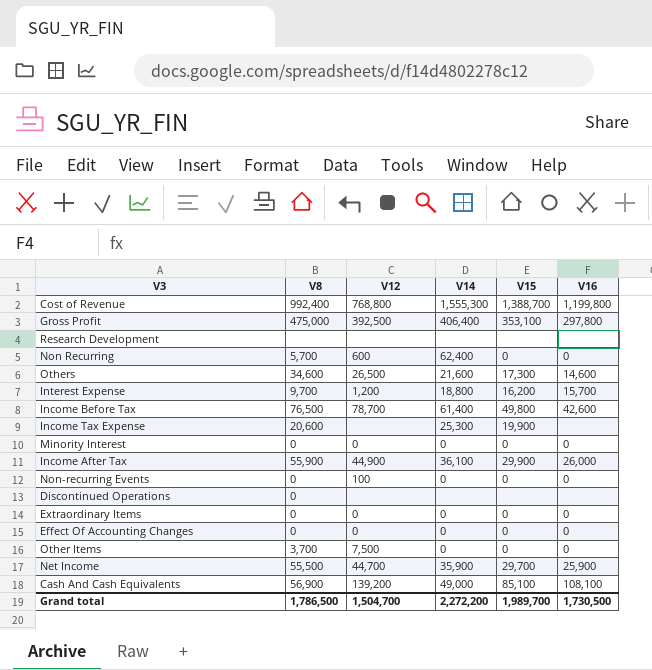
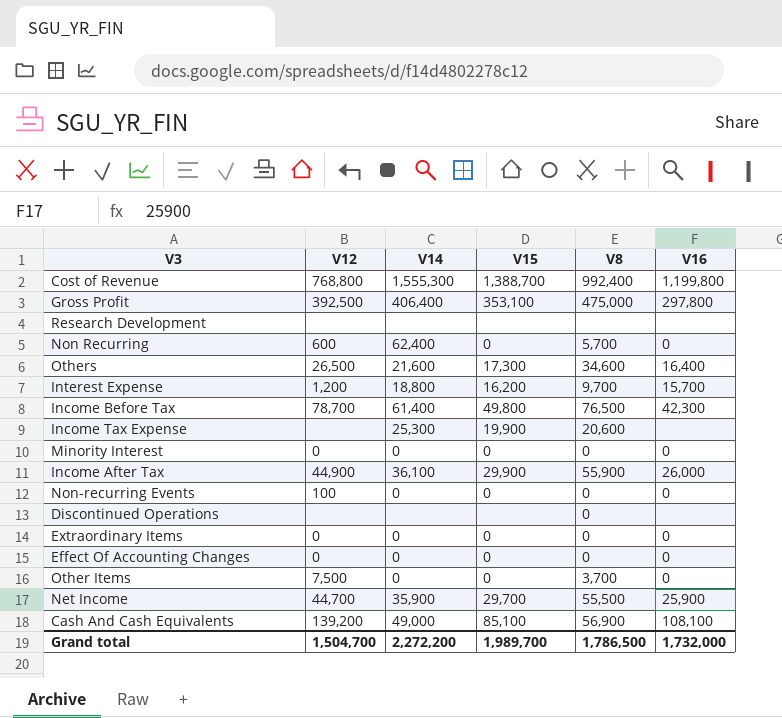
column V8 | position: 2 -> 5
Others | V16: 14,600 -> 16,400
Income Before Tax | V16: 42,600 -> 42,300
Grand total | V16: 1,730,500 -> 1,732,000

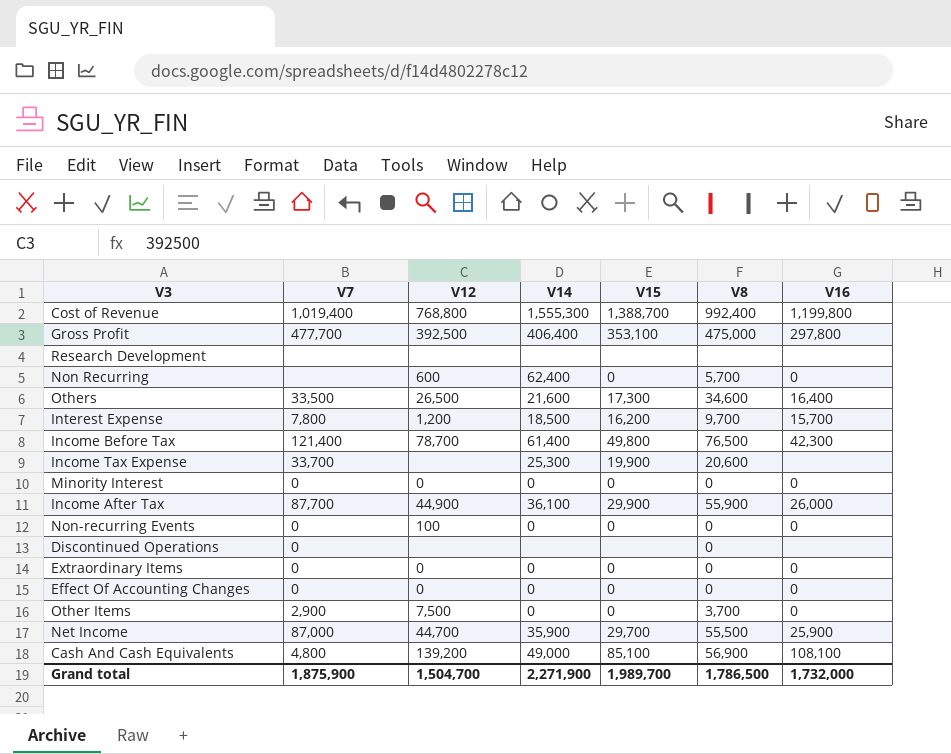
column V7 | position: none -> 2
Interest Expense | V14: 18,800 -> 18,500
Grand total | V14: 2,272,200 -> 2,271,900

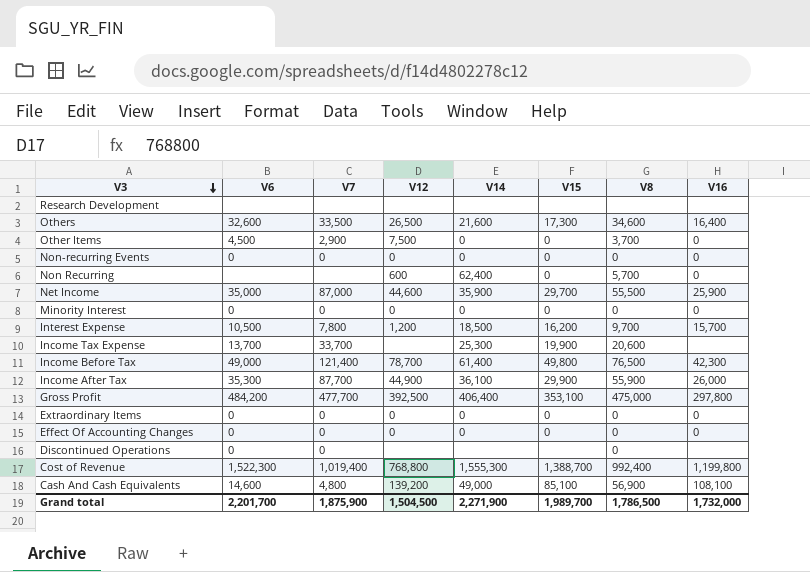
row order: none -> V3 descending
column V6 | position: none -> 2
Non-recurring Events | V12: 100 -> 0
Net Income | V12: 44,700 -> 44,600
Grand total | V12: 1,504,700 -> 1,504,500

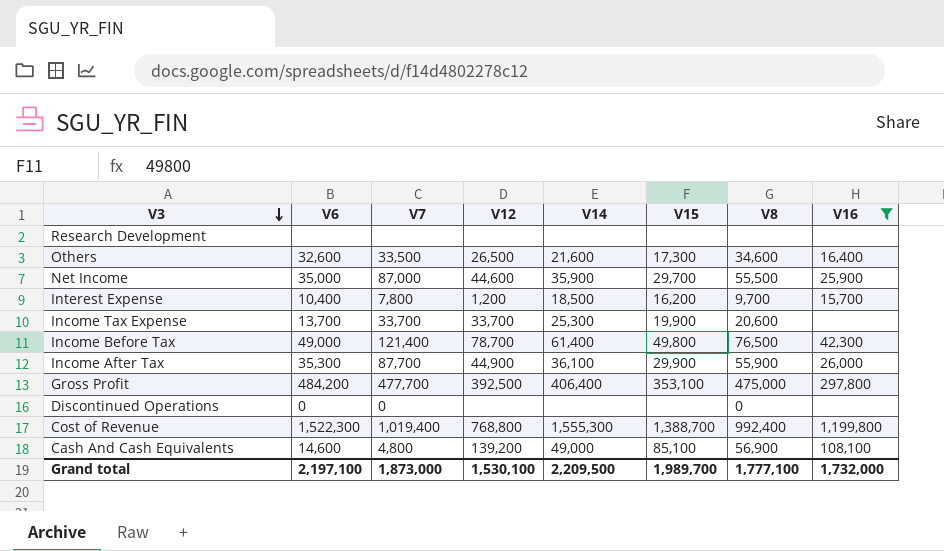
filter: none -> V16 != 0
Interest Expense | V6: 10,500 -> 10,400
Income Tax Expense | V12: none -> 33,700
Grand total | V6: 2,201,700 -> 2,197,100
Grand total | V7: 1,875,900 -> 1,873,000
Grand total | V12: 1,504,500 -> 1,530,100
Grand total | V14: 2,271,900 -> 2,209,500
Grand total | V8: 1,786,500 -> 1,777,100

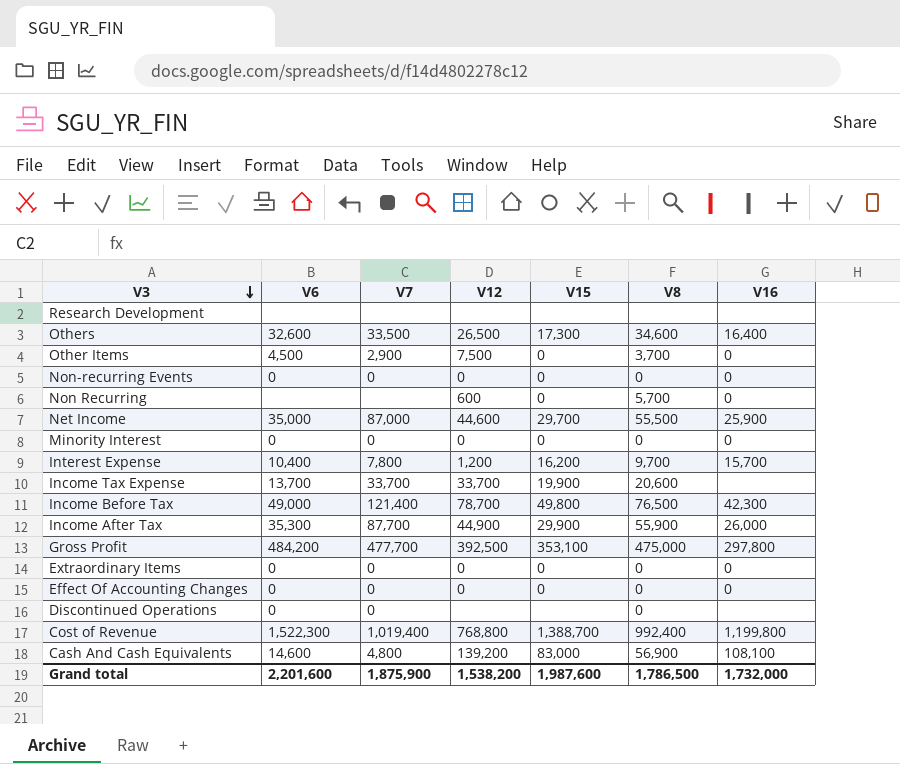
filter: V16 != 0 -> none
column V14 | position: 5 -> none
Cash And Cash Equivalents | V15: 85,100 -> 83,000
Grand total | V6: 2,197,100 -> 2,201,600
Grand total | V7: 1,873,000 -> 1,875,900
Grand total | V12: 1,530,100 -> 1,538,200
Grand total | V15: 1,989,700 -> 1,987,600
Grand total | V8: 1,777,100 -> 1,786,500

